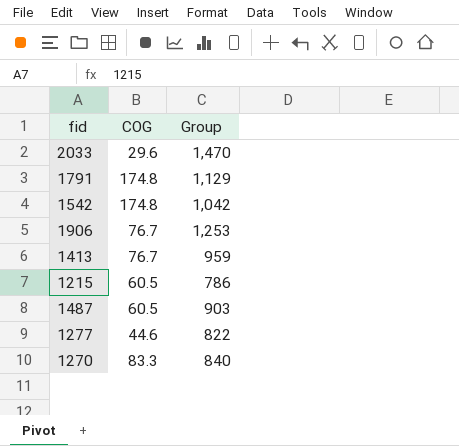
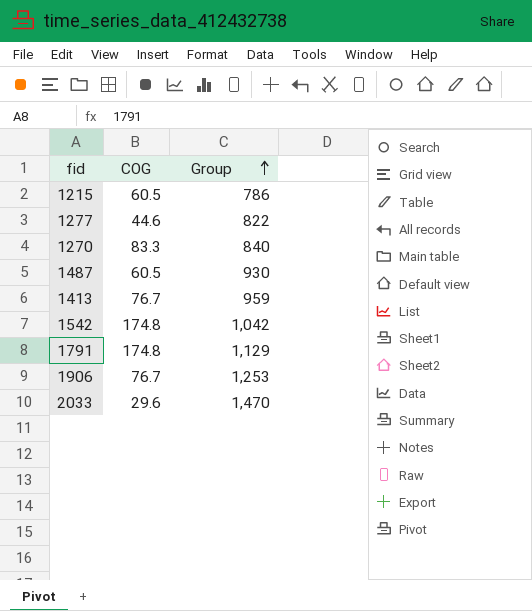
row order: none -> Group ascending
1487 | Group: 903 -> 930

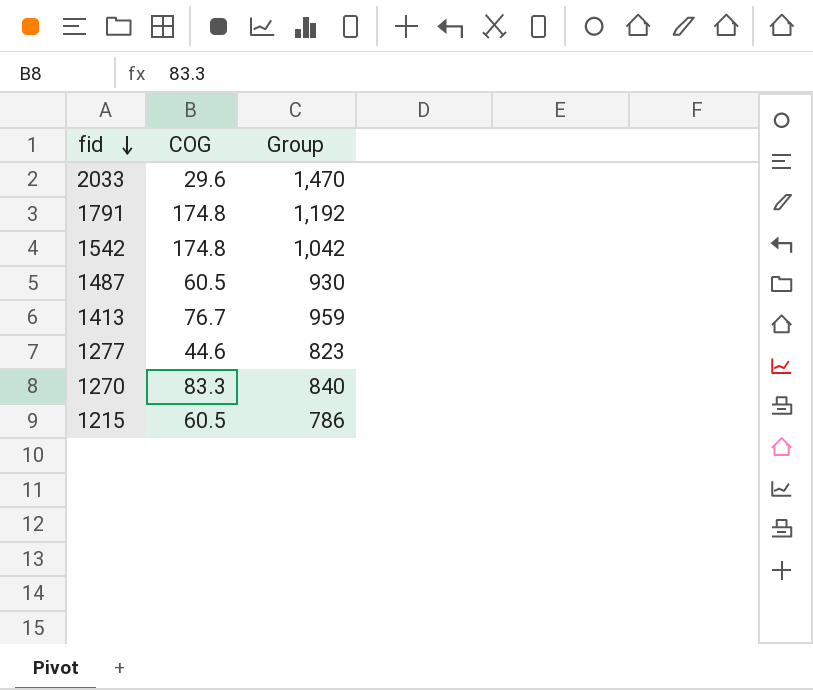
row order: Group ascending -> fid descending
row 1906: 76.7 | 1,253 -> none
1791 | Group: 1,129 -> 1,192
1277 | Group: 822 -> 823

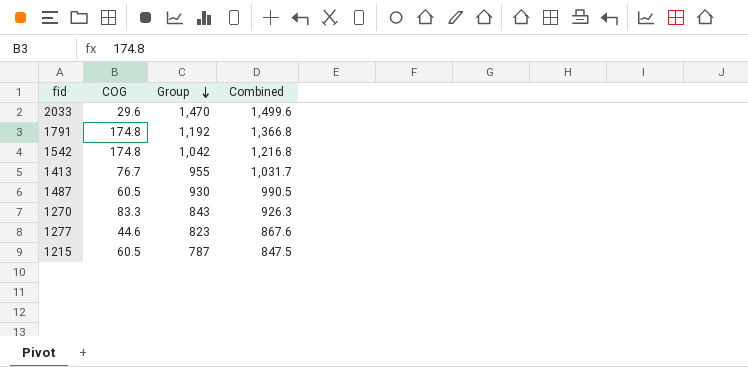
row order: fid descending -> Group descending
column Combined | formula: none -> [COG] + [Group]
1413 | Group: 959 -> 955
1270 | Group: 840 -> 843
1215 | Group: 786 -> 787

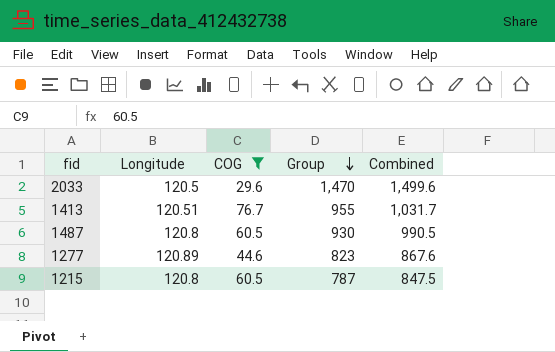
filter: none -> COG <= 76.7
column Longitude | position: none -> 2

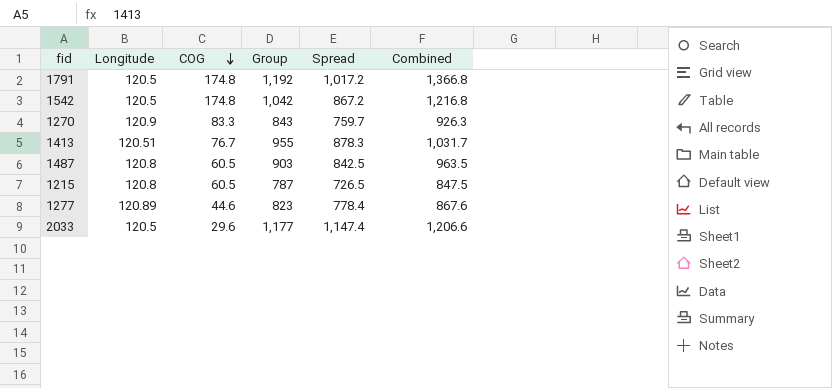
filter: COG <= 76.7 -> none
row order: Group descending -> COG descending
column Spread | formula: none -> [Group] - [COG]
1487 | Group: 930 -> 903
1487 | Combined: 990.5 -> 963.5
2033 | Group: 1,470 -> 1,177
2033 | Combined: 1,499.6 -> 1,206.6

